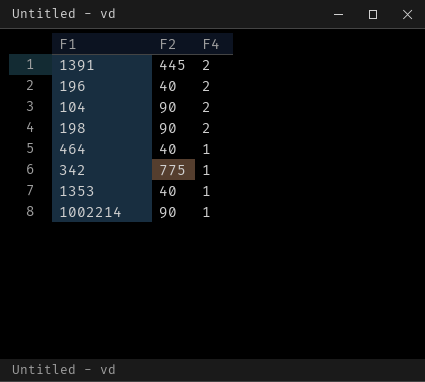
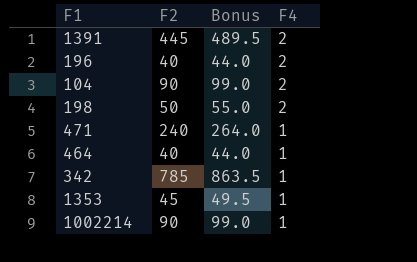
column Bonus | formula: none -> [F2] * 1.1
198 | F2: 90 -> 50
row 471: none -> 240 | 264.0 | 1
342 | F2: 775 -> 785
1353 | F2: 40 -> 45

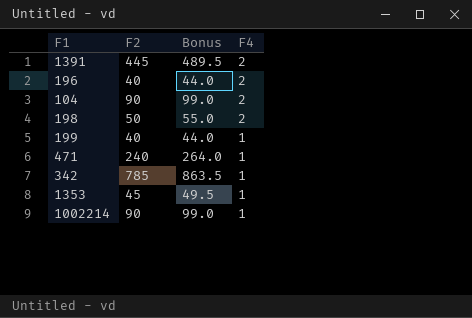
row 464: 40 | 44.0 | 1 -> none
row 199: none -> 40 | 44.0 | 1

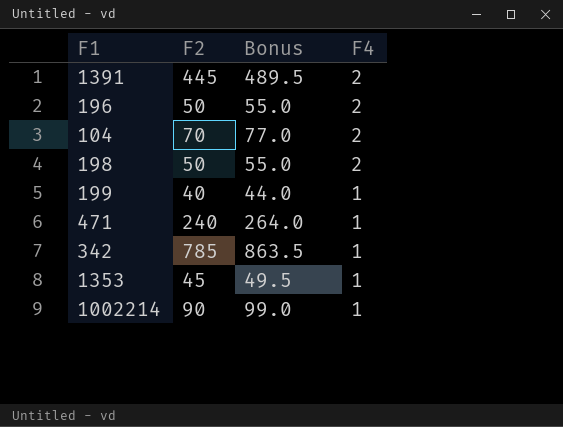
196 | F2: 40 -> 50
196 | Bonus: 44.0 -> 55.0
104 | F2: 90 -> 70
104 | Bonus: 99.0 -> 77.0

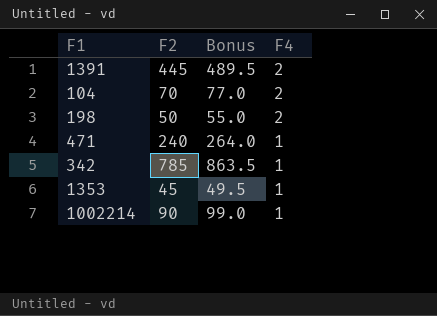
row 196: 50 | 55.0 | 2 -> none
row 199: 40 | 44.0 | 1 -> none

